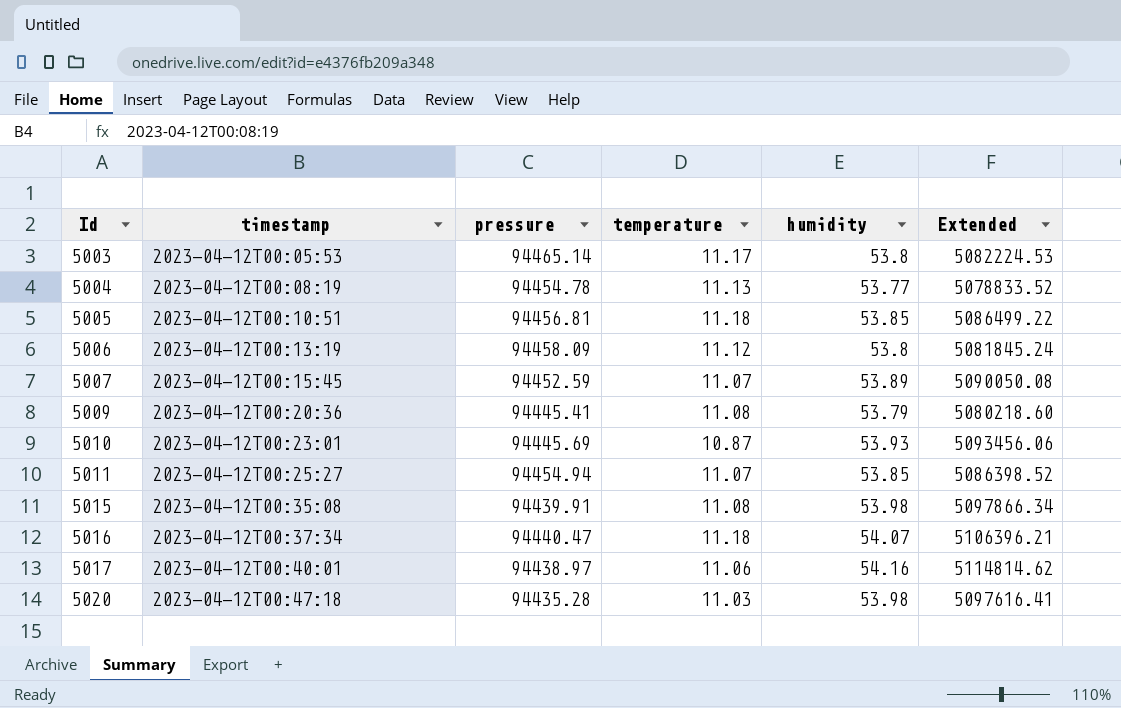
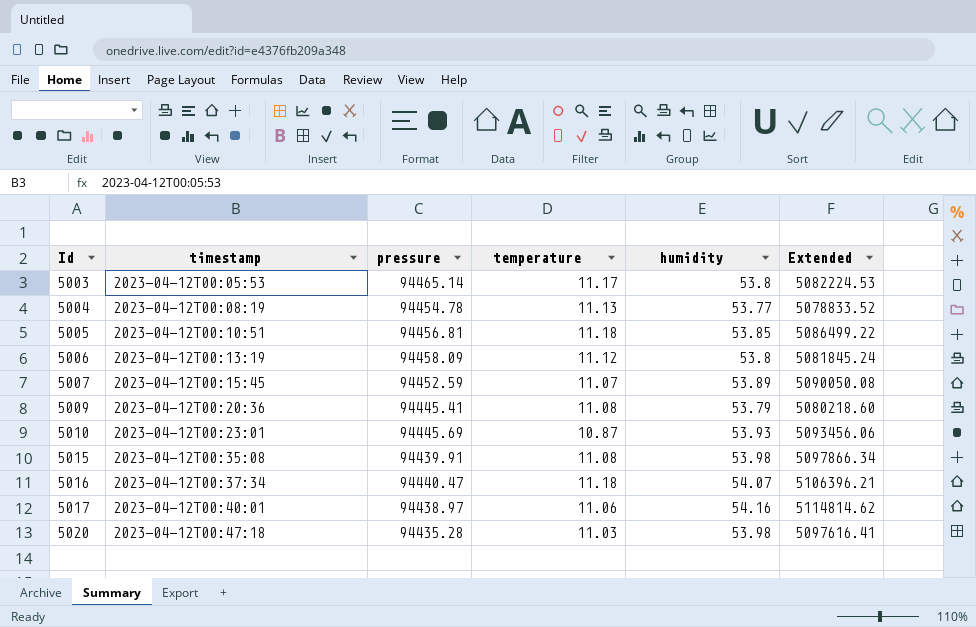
row 5011: 2023-04-12T00:25:27 | 94454.94 | 11.07 | 53.85 | 5086398.52 -> none

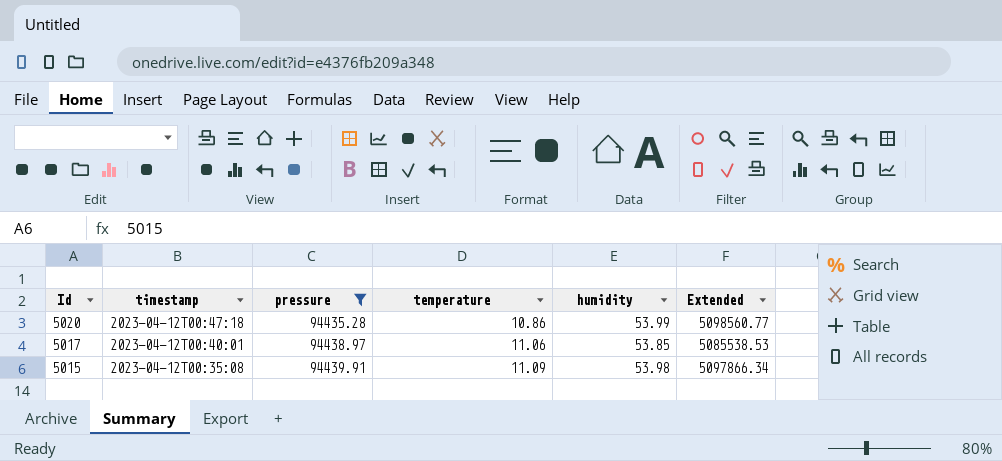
filter: none -> pressure <= 94439.91
row order: Id ascending -> Id descending
5020 | temperature: 11.03 -> 10.86
5020 | humidity: 53.98 -> 53.99
5020 | Extended: 5097616.41 -> 5098560.77
5017 | humidity: 54.16 -> 53.85
5017 | Extended: 5114814.62 -> 5085538.53
5015 | temperature: 11.08 -> 11.09

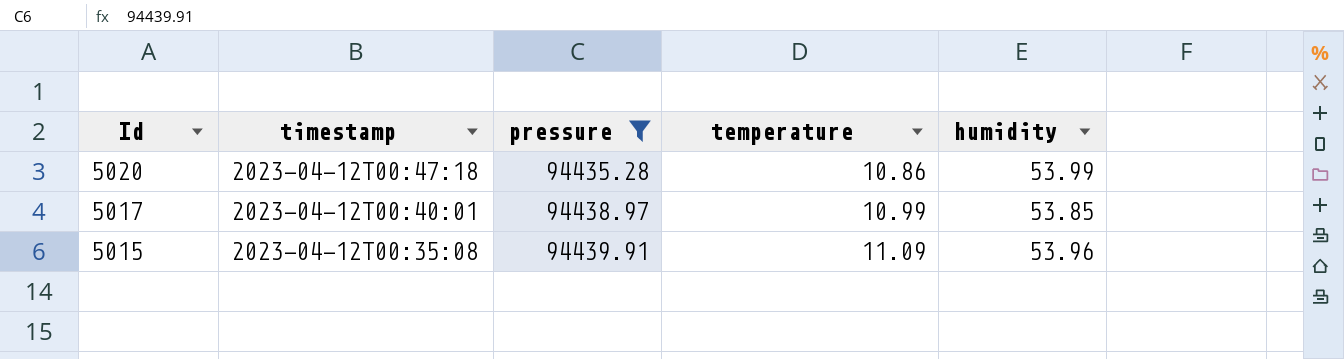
column Extended | formula: [pressure] * [humidity] -> none
5017 | temperature: 11.06 -> 10.99
5015 | humidity: 53.98 -> 53.96

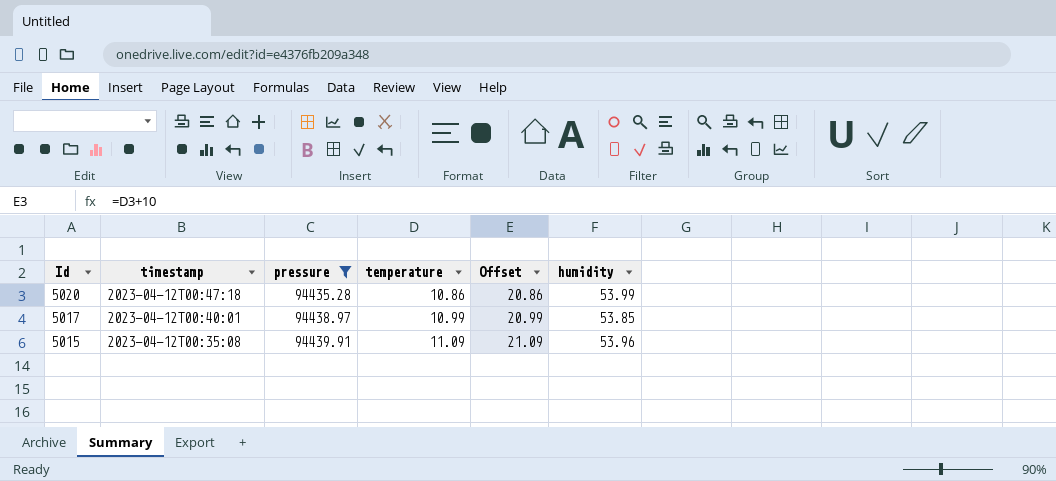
column Offset | formula: none -> [temperature] + 10

